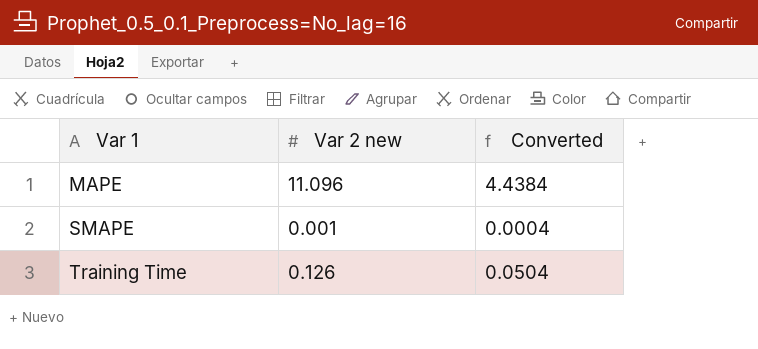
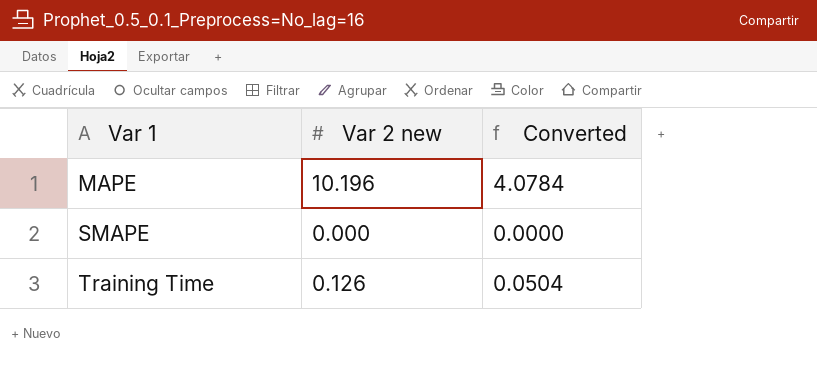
MAPE | Var 2 new: 11.096 -> 10.196
MAPE | Converted: 4.4384 -> 4.0784
SMAPE | Var 2 new: 0.001 -> 0.000
SMAPE | Converted: 0.0004 -> 0.0000

